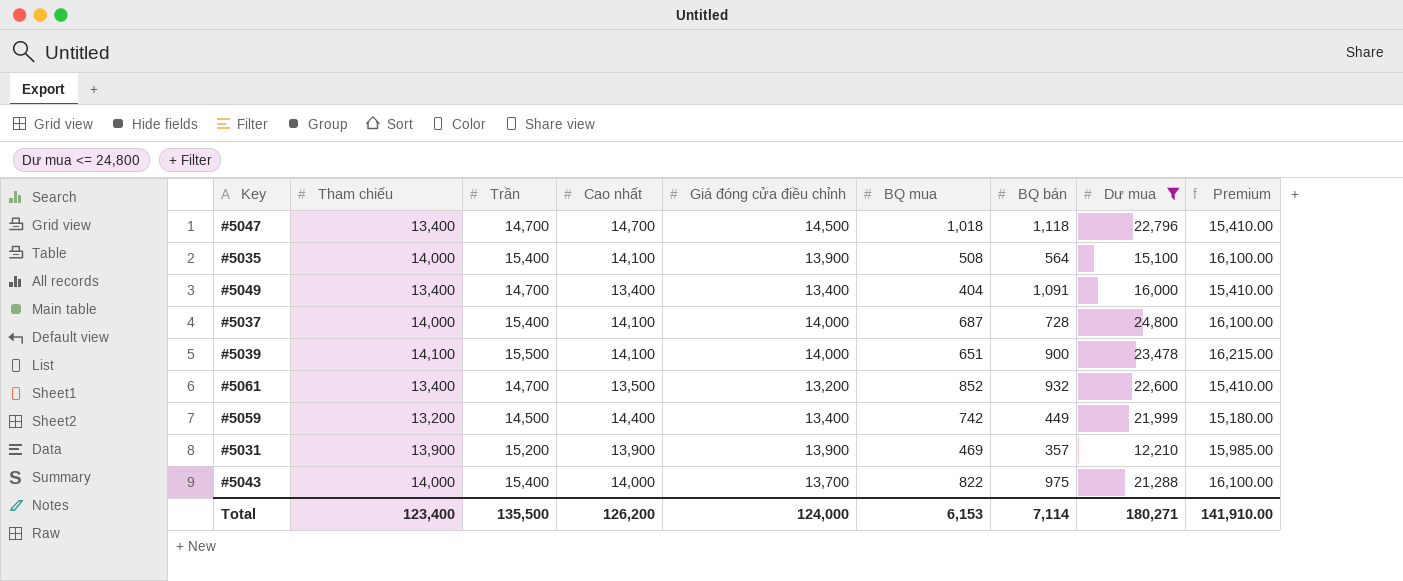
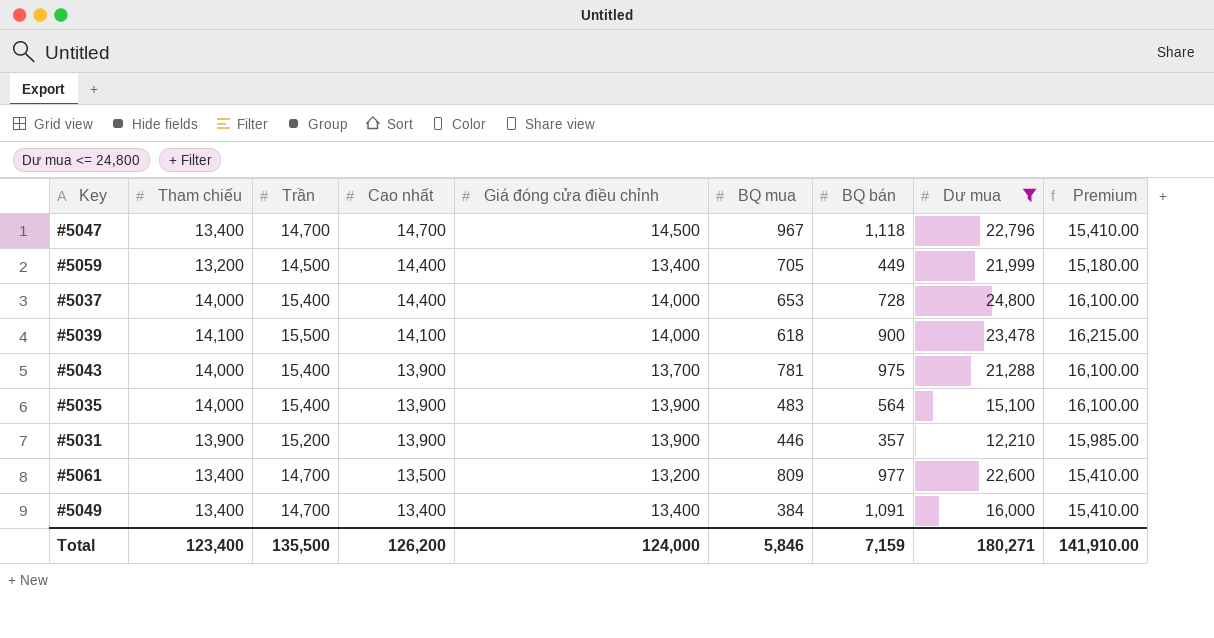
row order: none -> Cao nhất descending
#5047 | BQ mua: 1,018 -> 967
#5059 | BQ mua: 742 -> 705
#5037 | Cao nhất: 14,100 -> 14,400
#5037 | BQ mua: 687 -> 653
#5039 | BQ mua: 651 -> 618
#5043 | Cao nhất: 14,000 -> 13,900
#5043 | BQ mua: 822 -> 781
#5035 | Cao nhất: 14,100 -> 13,900
#5035 | BQ mua: 508 -> 483
#5031 | BQ mua: 469 -> 446
#5061 | BQ mua: 852 -> 809
#5061 | BQ bán: 932 -> 977
#5049 | BQ mua: 404 -> 384
Total | BQ mua: 6,153 -> 5,846
Total | BQ bán: 7,114 -> 7,159

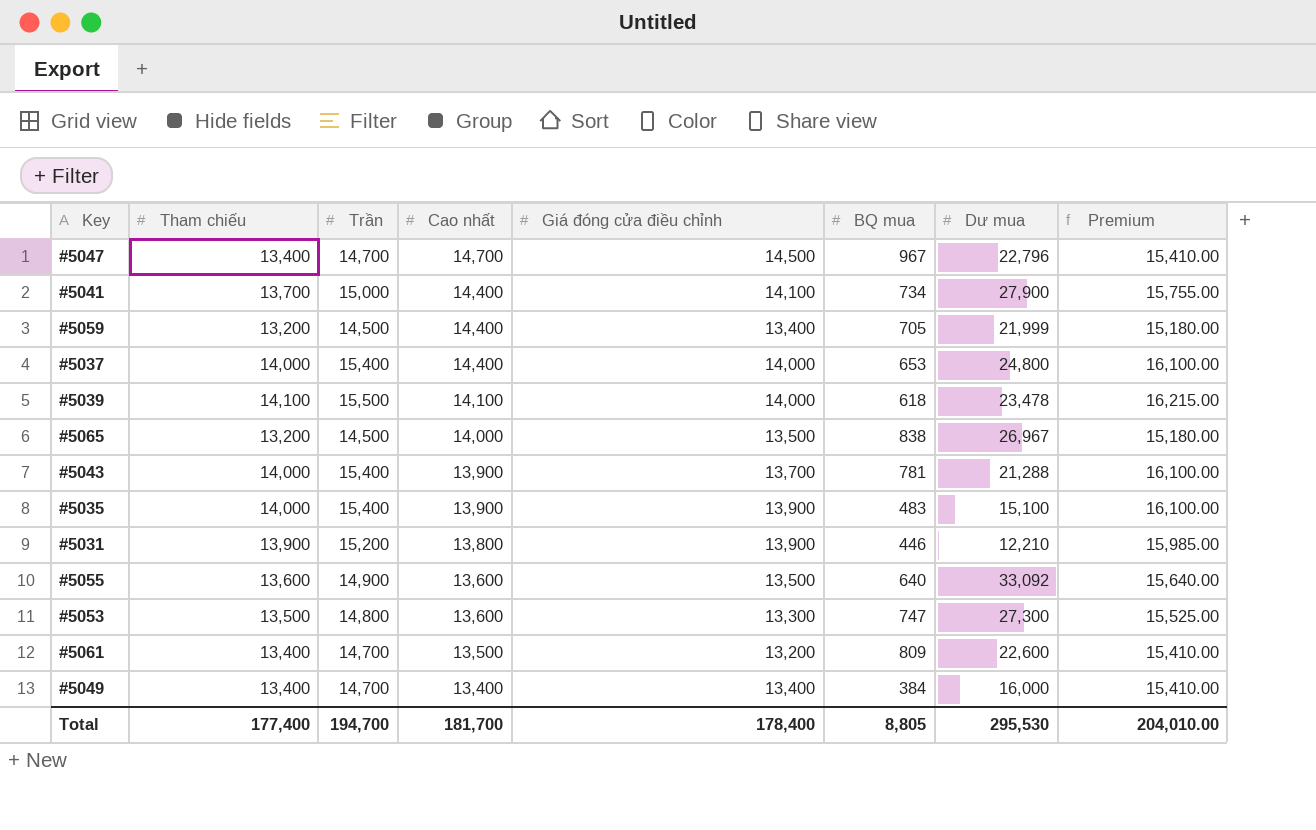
filter: Dư mua <= 24,800 -> none
column BQ bán | position: 7 -> none
#5031 | Cao nhất: 13,900 -> 13,800
Total | Tham chiếu: 123,400 -> 177,400
Total | Trần: 135,500 -> 194,700
Total | Cao nhất: 126,200 -> 181,700
Total | Giá đóng cửa điều chỉnh: 124,000 -> 178,400
Total | BQ mua: 5,846 -> 8,805
Total | Dư mua: 180,271 -> 295,530
Total | Premium: 141,910.00 -> 204,010.00

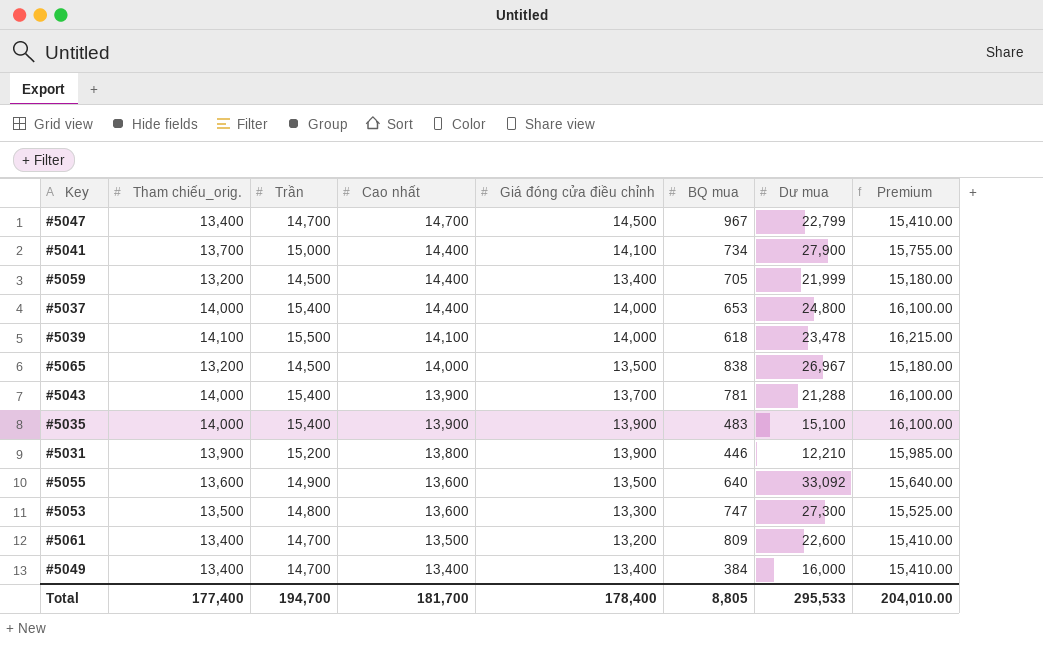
column name: Tham chiếu -> Tham chiếu_orig.
#5047 | Dư mua: 22,796 -> 22,799
Total | Dư mua: 295,530 -> 295,533

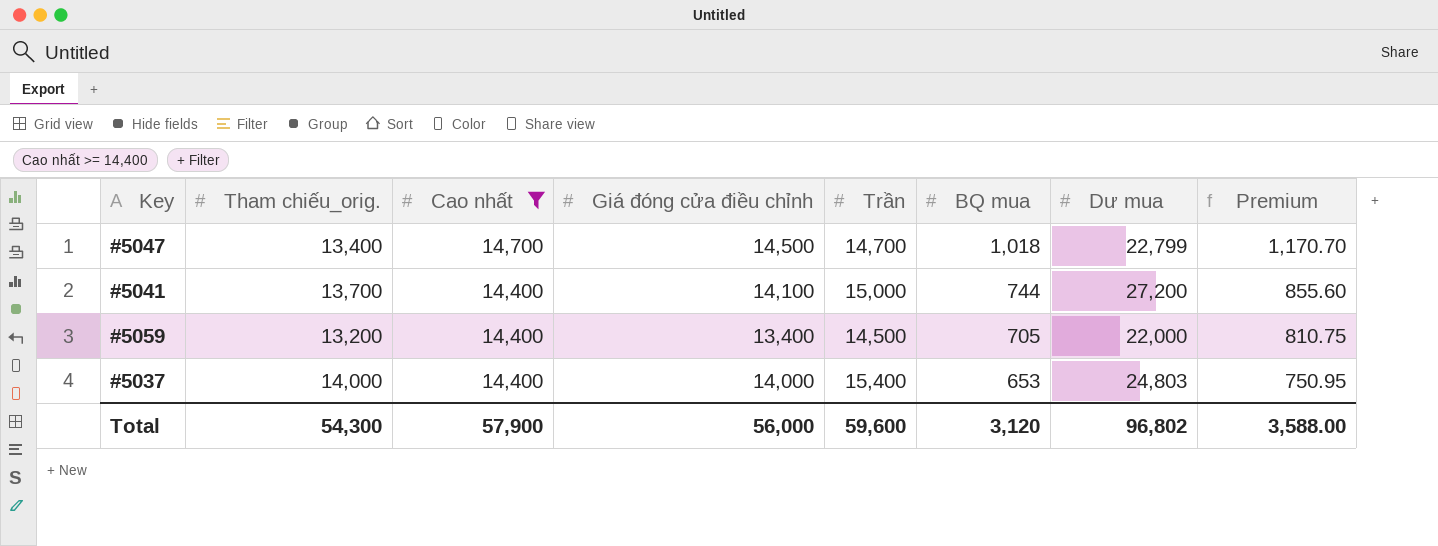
filter: none -> Cao nhất >= 14,400
column Trần | position: 3 -> 5
column Premium | formula: [Tham chiếu_orig.] * 1.15 -> [BQ mua] * 1.15
#5047 | BQ mua: 967 -> 1,018
#5041 | BQ mua: 734 -> 744
#5041 | Dư mua: 27,900 -> 27,200
#5059 | Dư mua: 21,999 -> 22,000
#5037 | Dư mua: 24,800 -> 24,803
Total | Tham chiếu_orig.: 177,400 -> 54,300
Total | Cao nhất: 181,700 -> 57,900
Total | Giá đóng cửa điều chỉnh: 178,400 -> 56,000
Total | Trần: 194,700 -> 59,600
Total | BQ mua: 8,805 -> 3,120
Total | Dư mua: 295,533 -> 96,802
Total | Premium: 204,010.00 -> 3,588.00

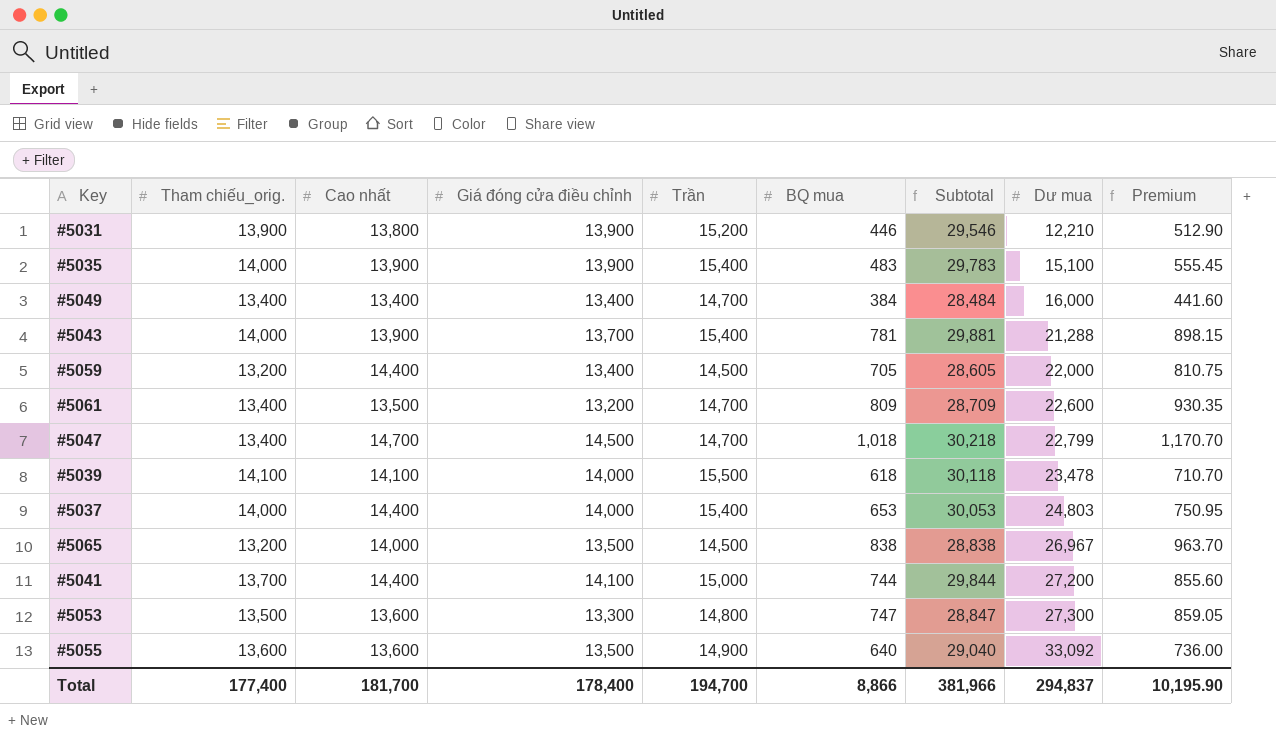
filter: Cao nhất >= 14,400 -> none
row order: Cao nhất descending -> Dư mua ascending
column Subtotal | formula: none -> [Giá đóng cửa điều chỉnh] + [Trần] + [BQ mua]
Total | Tham chiếu_orig.: 54,300 -> 177,400
Total | Cao nhất: 57,900 -> 181,700
Total | Giá đóng cửa điều chỉnh: 56,000 -> 178,400
Total | Trần: 59,600 -> 194,700
Total | BQ mua: 3,120 -> 8,866
Total | Dư mua: 96,802 -> 294,837
Total | Premium: 3,588.00 -> 10,195.90

